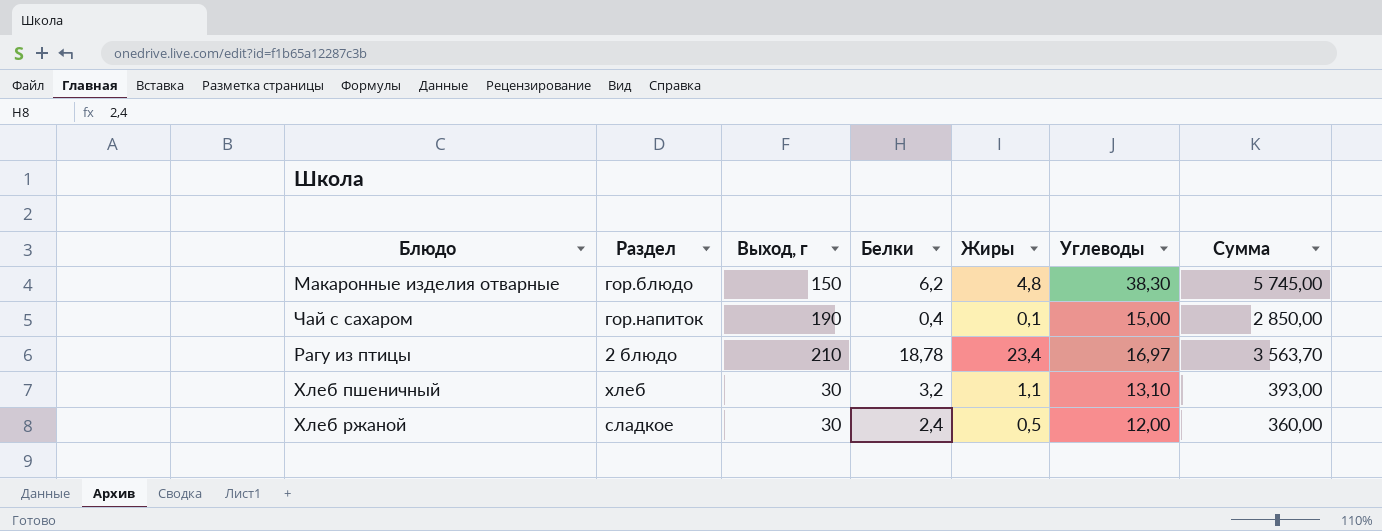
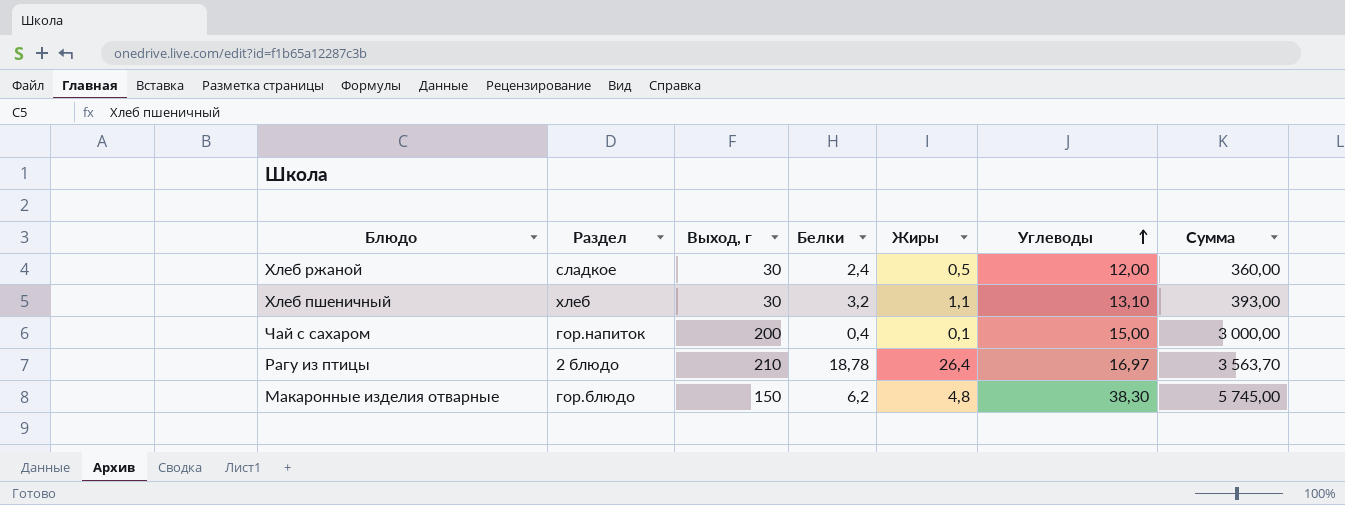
row order: none -> Углеводы ascending
Чай с сахаром | Выход, г: 190 -> 200
Чай с сахаром | Сумма: 2 850,00 -> 3 000,00
Рагу из птицы | Жиры: 23,4 -> 26,4

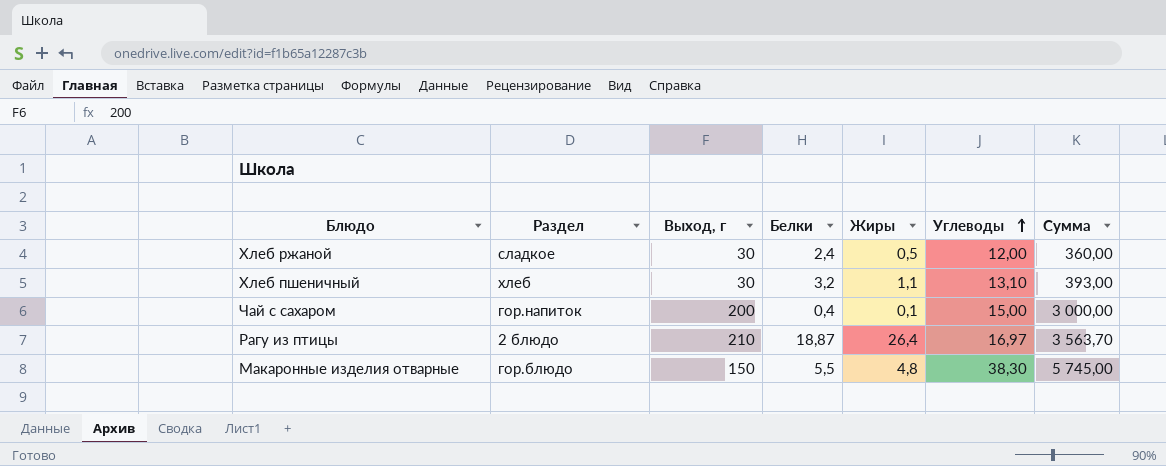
Рагу из птицы | Белки: 18,78 -> 18,87
Макаронные изделия отварные | Белки: 6,2 -> 5,5

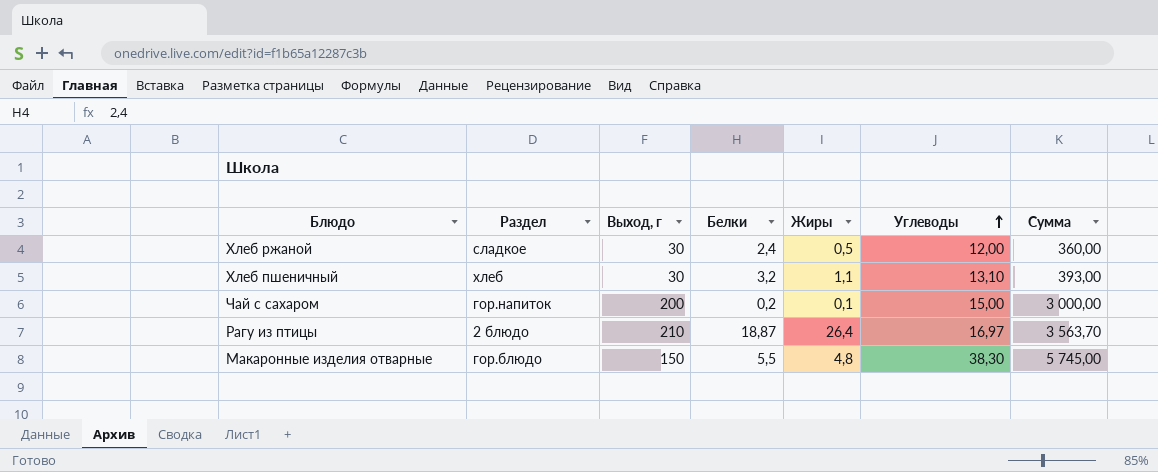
Чай с сахаром | Белки: 0,4 -> 0,2

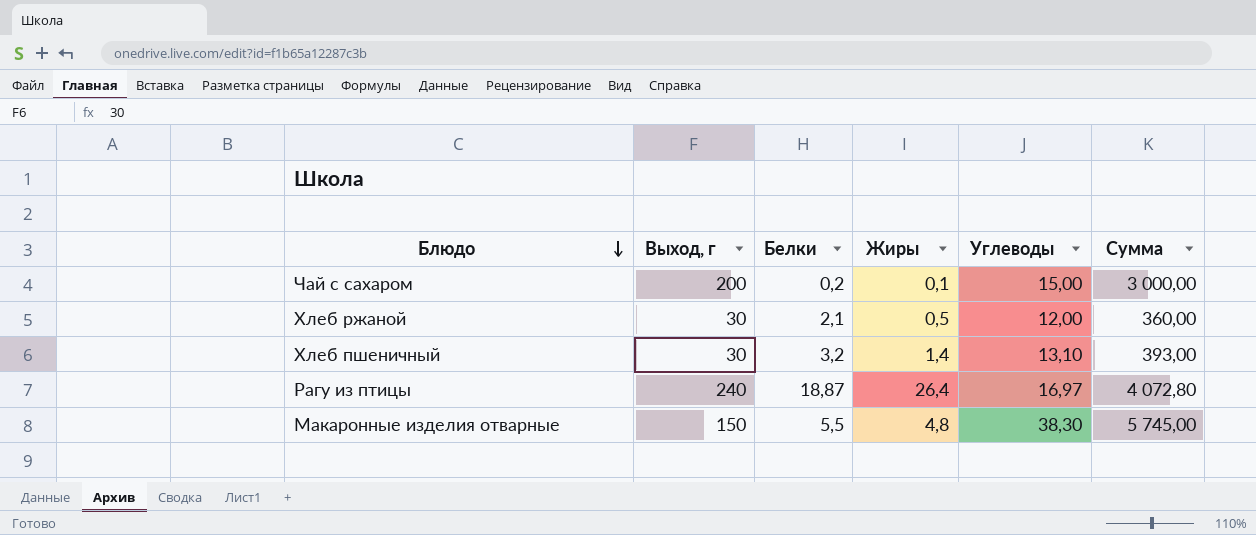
row order: Углеводы ascending -> Блюдо descending
column Раздел | position: 2 -> none
Хлеб ржаной | Белки: 2,4 -> 2,1
Хлеб пшеничный | Жиры: 1,1 -> 1,4
Рагу из птицы | Выход, г: 210 -> 240
Рагу из птицы | Сумма: 3 563,70 -> 4 072,80

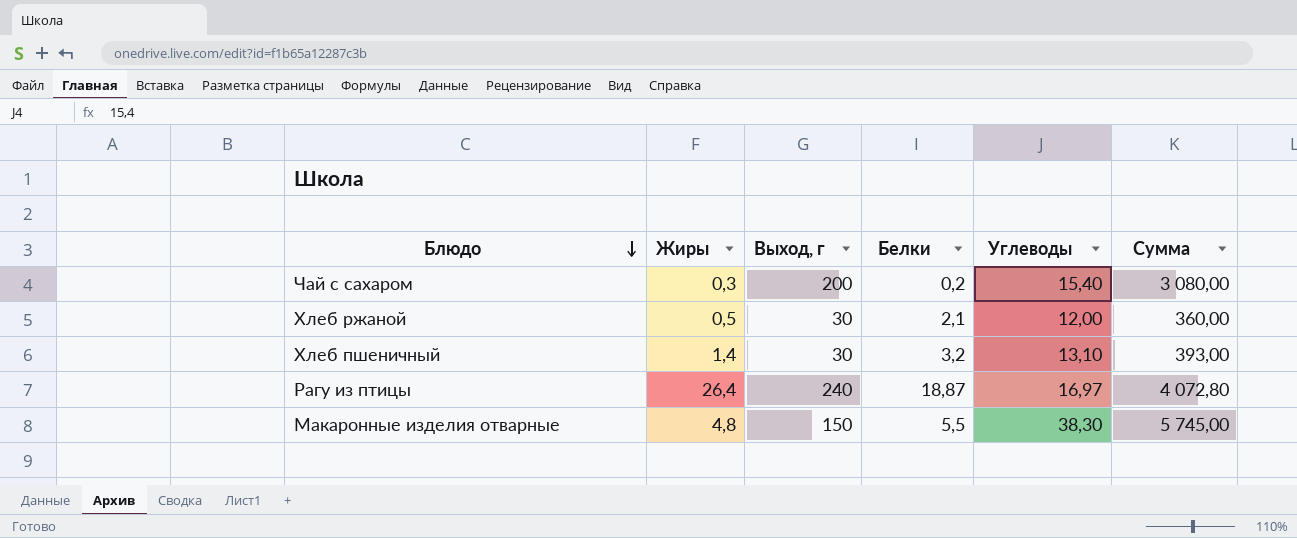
column Жиры | position: 4 -> 2
Чай с сахаром | Жиры: 0,1 -> 0,3
Чай с сахаром | Углеводы: 15,00 -> 15,40
Чай с сахаром | Сумма: 3 000,00 -> 3 080,00

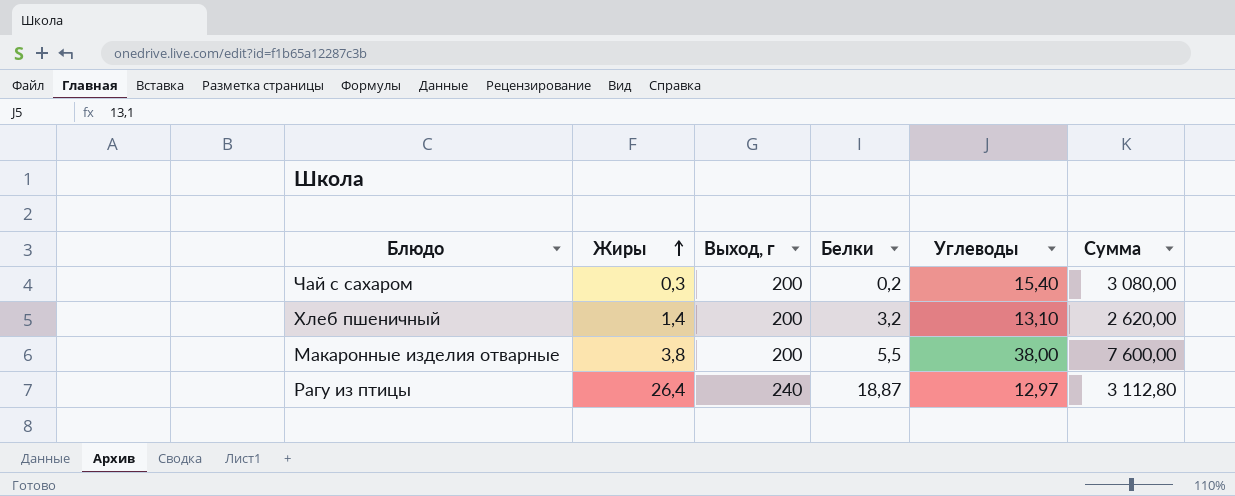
row order: Блюдо descending -> Жиры ascending
row Хлеб ржаной: 0,5 | 30 | 2,1 | 12,00 | 360,00 -> none
Хлеб пшеничный | Выход, г: 30 -> 200
Хлеб пшеничный | Сумма: 393,00 -> 2 620,00
Макаронные изделия отварные | Жиры: 4,8 -> 3,8
Макаронные изделия отварные | Выход, г: 150 -> 200
Макаронные изделия отварные | Углеводы: 38,30 -> 38,00
Макаронные изделия отварные | Сумма: 5 745,00 -> 7 600,00
Рагу из птицы | Углеводы: 16,97 -> 12,97
Рагу из птицы | Сумма: 4 072,80 -> 3 112,80

